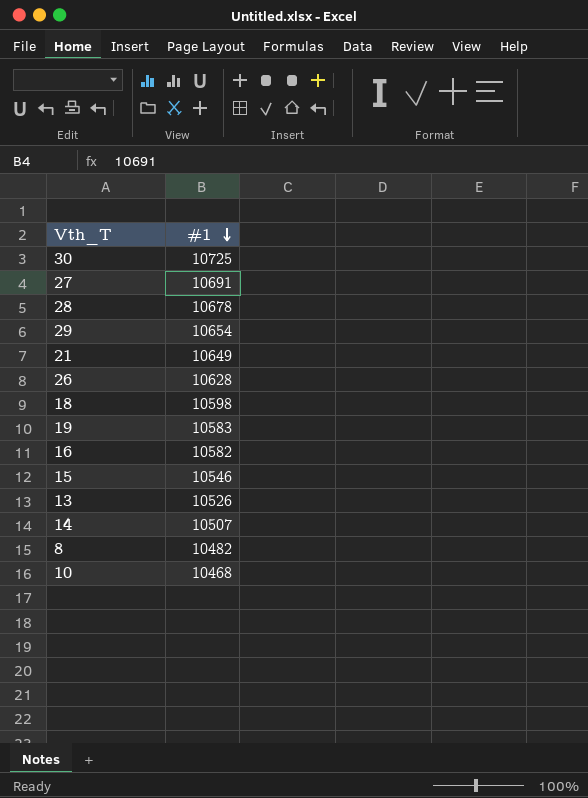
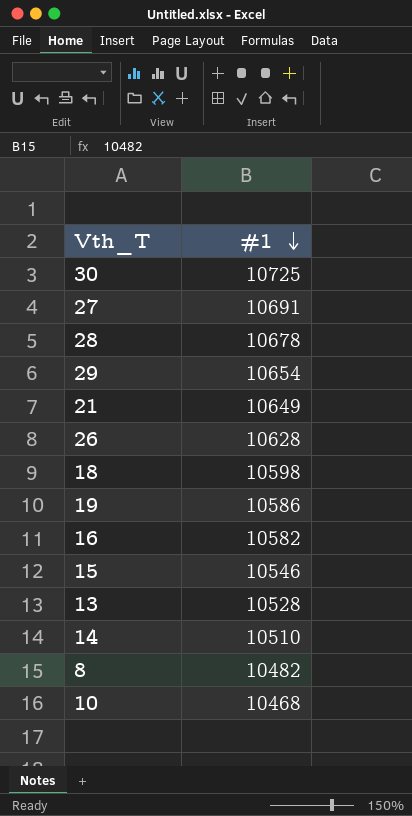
19 | #1: 10583 -> 10586
13 | #1: 10526 -> 10528
14 | #1: 10507 -> 10510

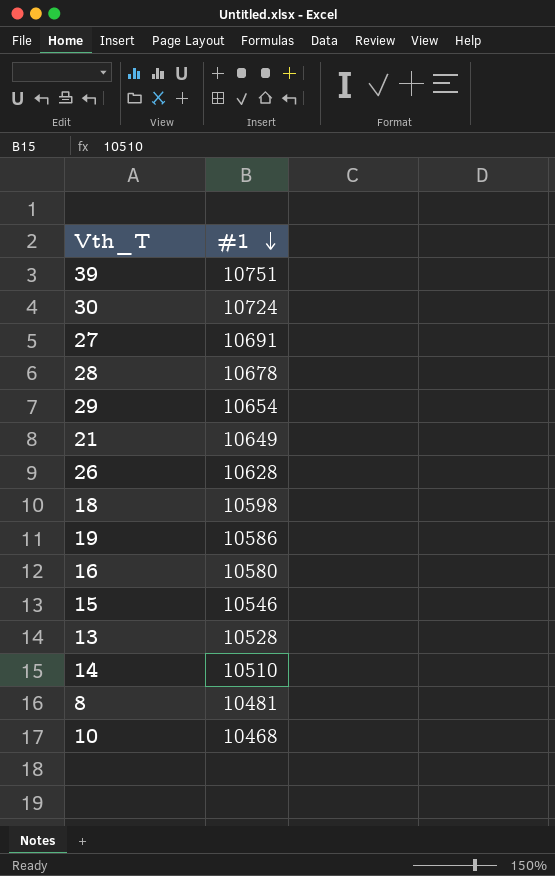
row 39: none -> 10751
30 | #1: 10725 -> 10724
16 | #1: 10582 -> 10580
8 | #1: 10482 -> 10481

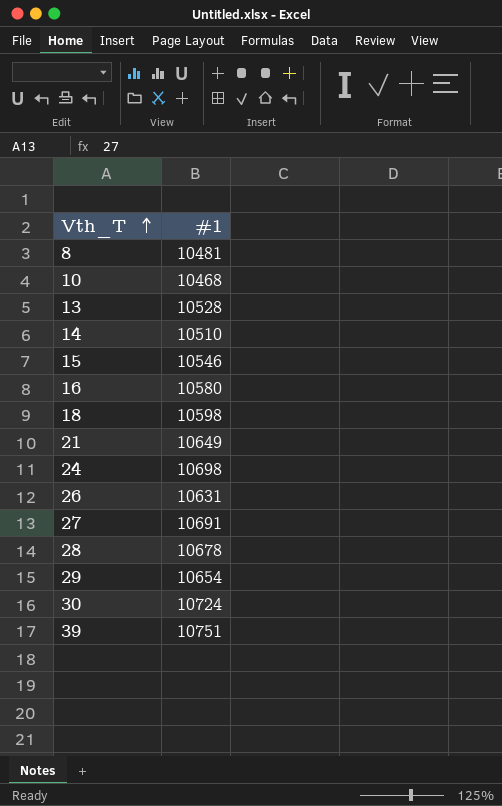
row order: #1 descending -> Vth_T ascending
row 19: 10586 -> none
row 24: none -> 10698
26 | #1: 10628 -> 10631

